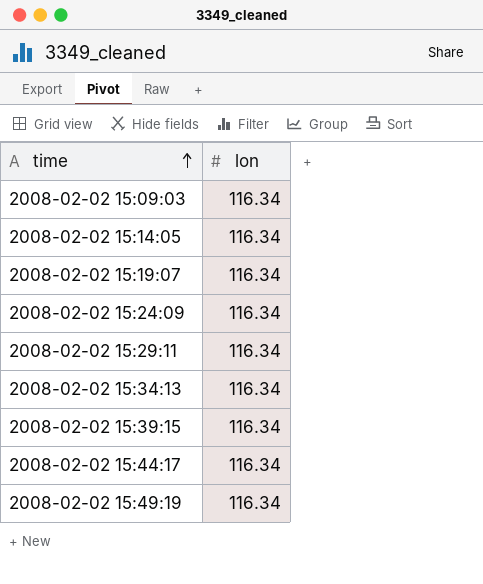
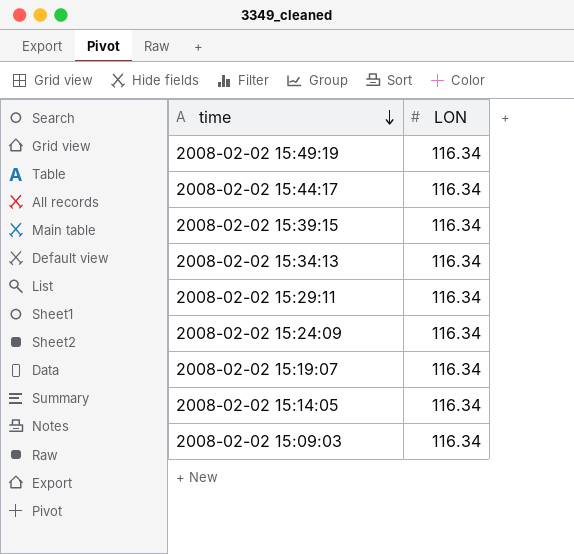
row order: time ascending -> time descending
column name: lon -> LON

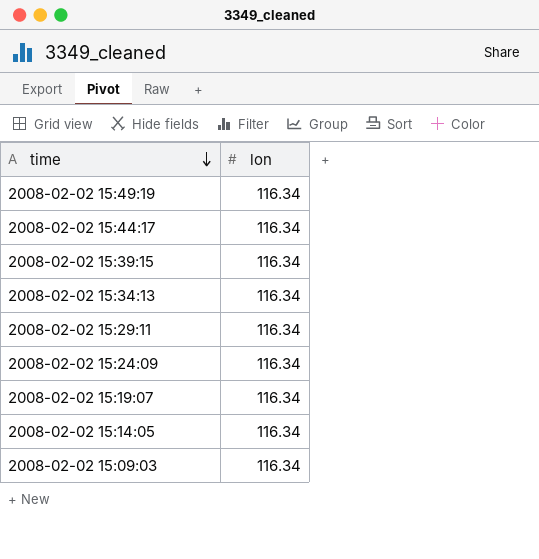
column name: LON -> lon

